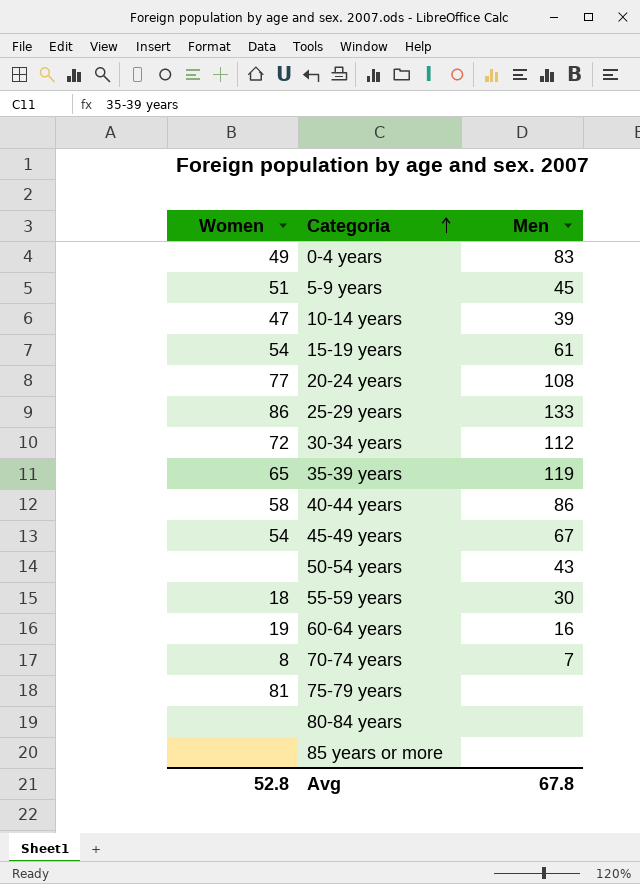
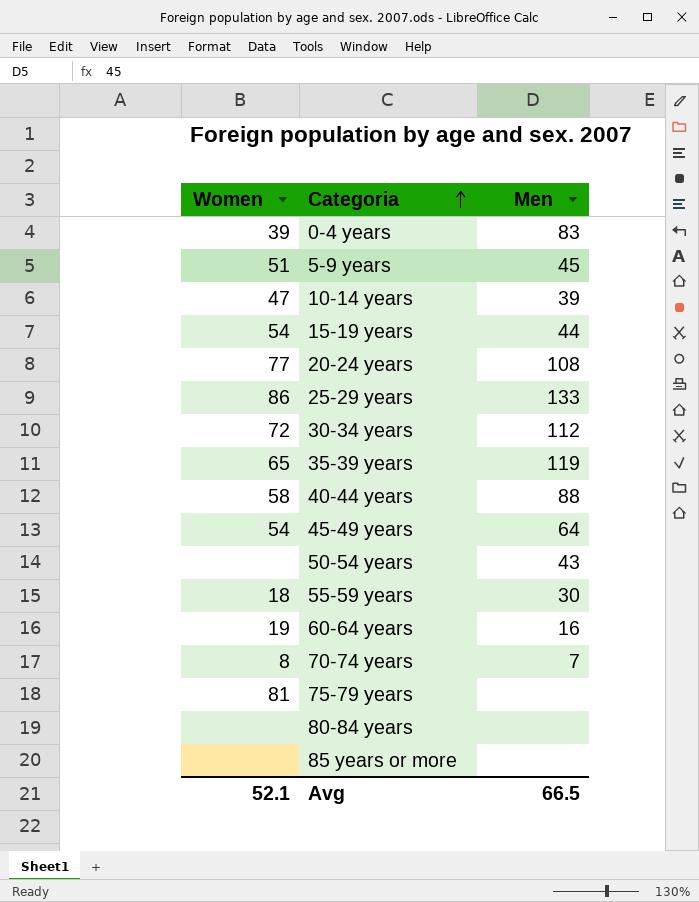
0-4 years | Women: 49 -> 39
15-19 years | Men: 61 -> 44
40-44 years | Men: 86 -> 88
45-49 years | Men: 67 -> 64
Avg | Women: 52.8 -> 52.1
Avg | Men: 67.8 -> 66.5

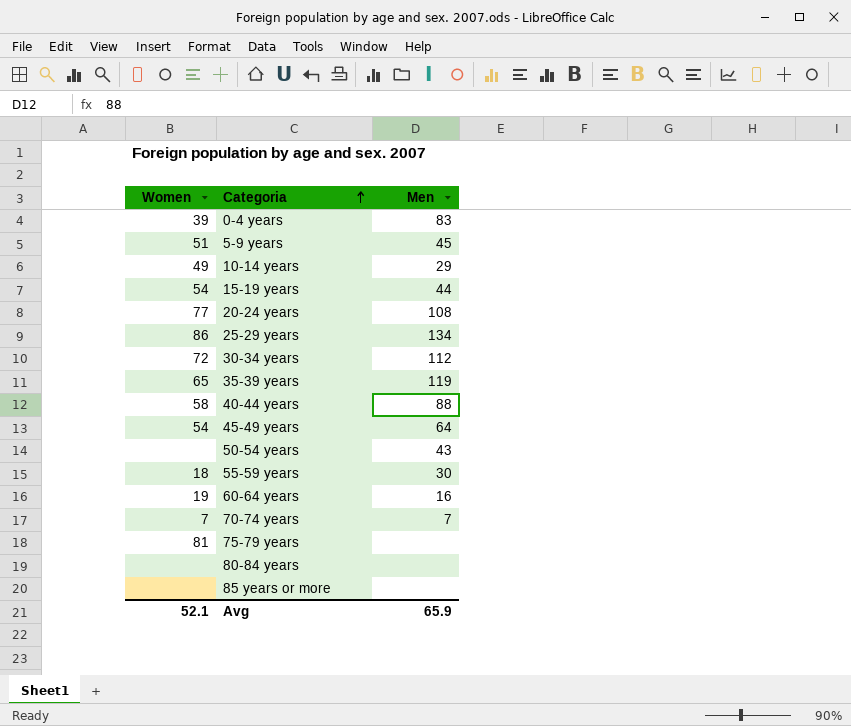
10-14 years | Women: 47 -> 49
10-14 years | Men: 39 -> 29
25-29 years | Men: 133 -> 134
70-74 years | Women: 8 -> 7
Avg | Men: 66.5 -> 65.9

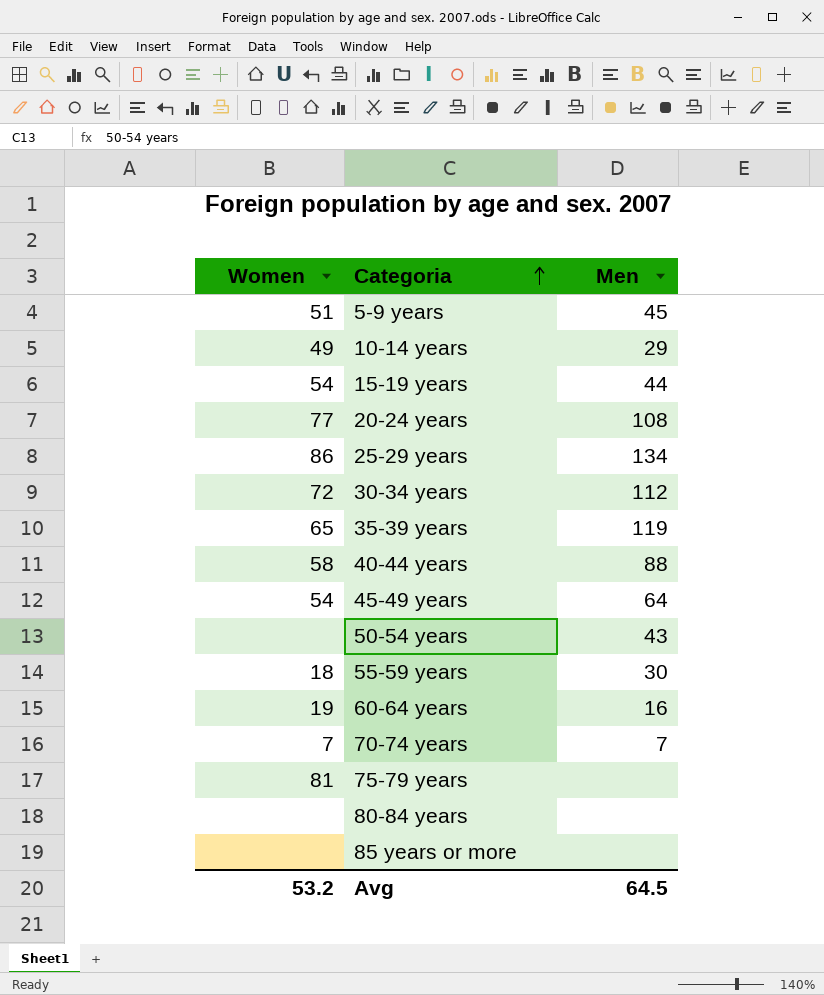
row 0-4 years: 39 | 83 -> none
Avg | Women: 52.1 -> 53.2
Avg | Men: 65.9 -> 64.5

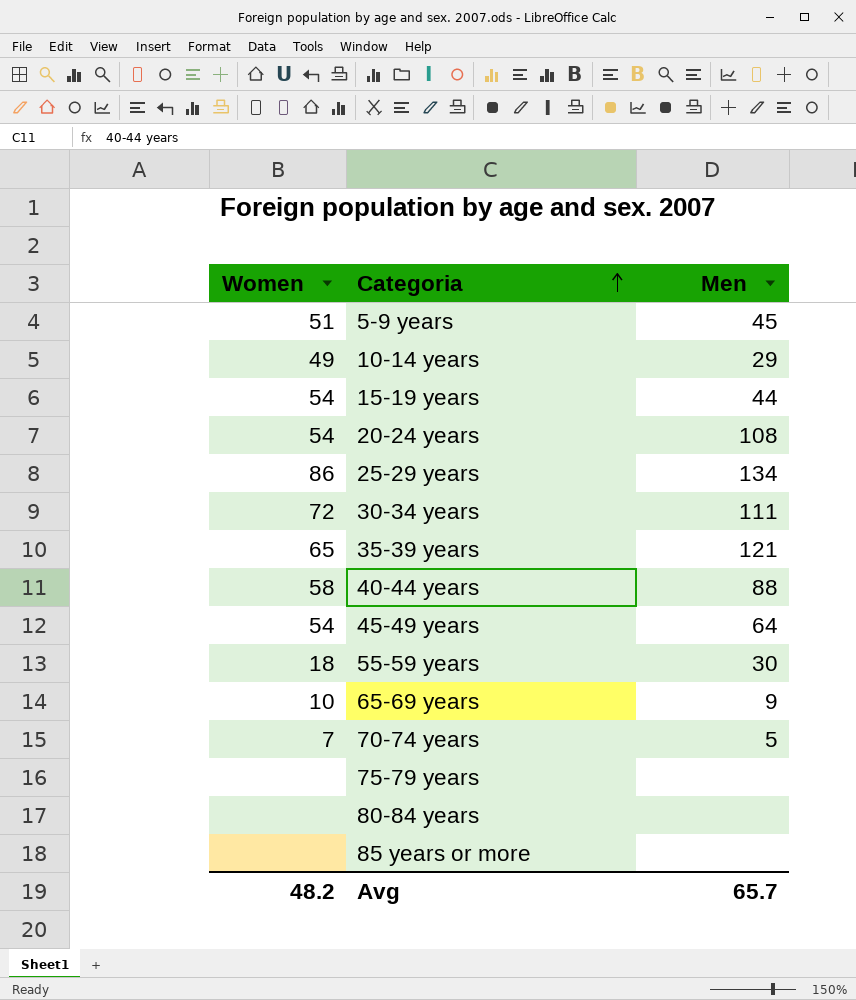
row 50-54 years: none | 43 -> none
row 60-64 years: 19 | 16 -> none
20-24 years | Women: 77 -> 54
30-34 years | Men: 112 -> 111
35-39 years | Men: 119 -> 121
row 65-69 years: none -> 10 | 9
70-74 years | Men: 7 -> 5
75-79 years | Women: 81 -> none
Avg | Women: 53.2 -> 48.2
Avg | Men: 64.5 -> 65.7

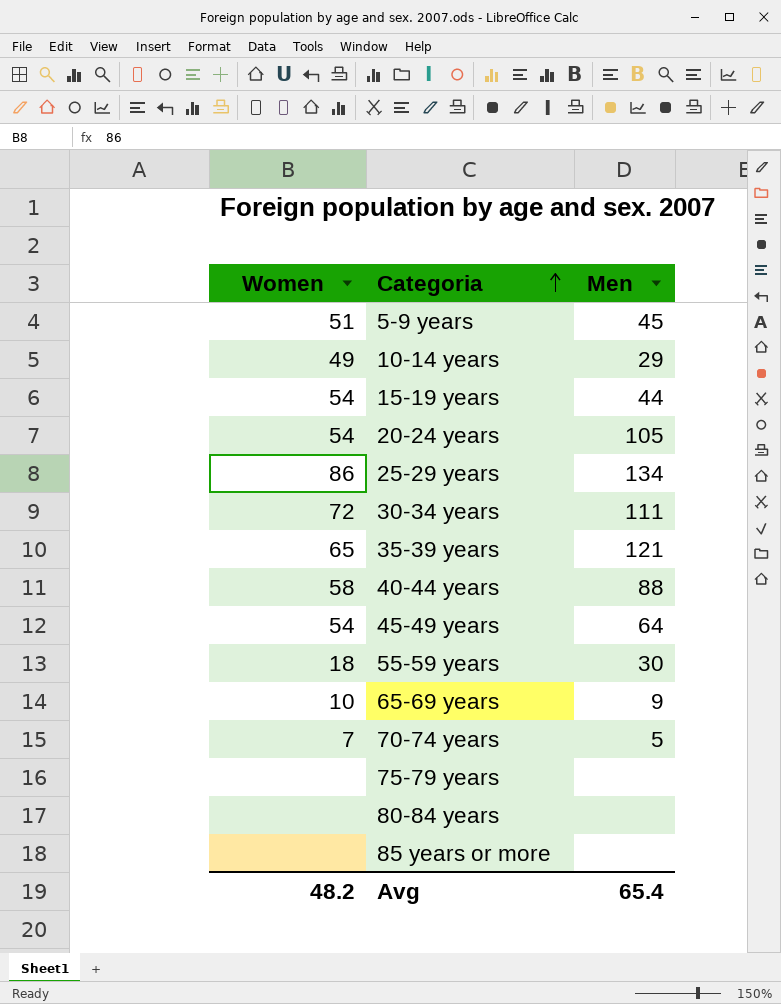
20-24 years | Men: 108 -> 105
Avg | Men: 65.7 -> 65.4

